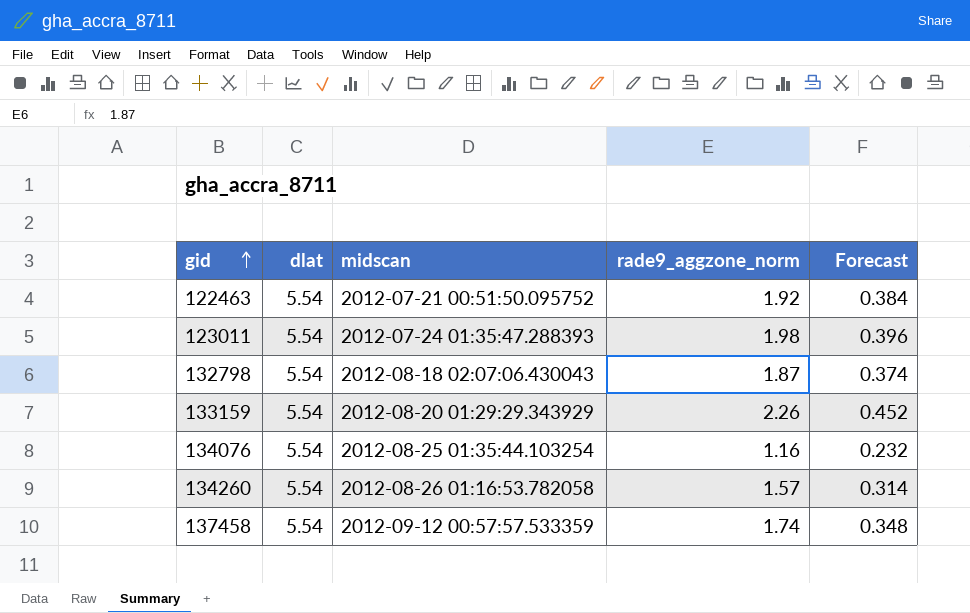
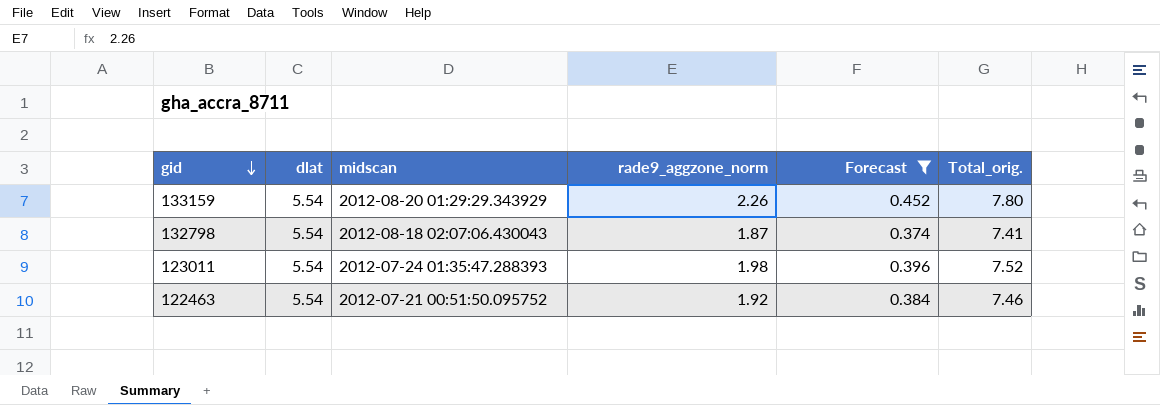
filter: none -> Forecast >= 0.374
row order: gid ascending -> gid descending
column Total_orig. | formula: none -> [dlat] + [rade9_aggzone_norm]

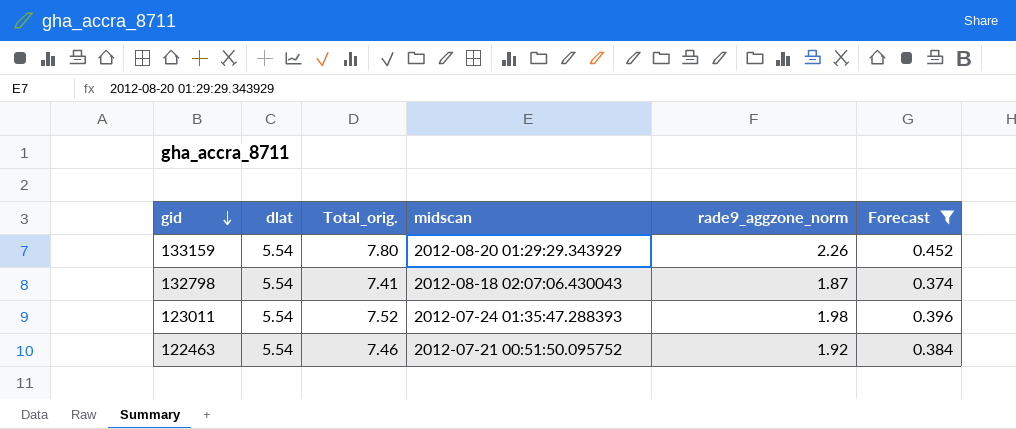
column Total_orig. | position: 6 -> 3

